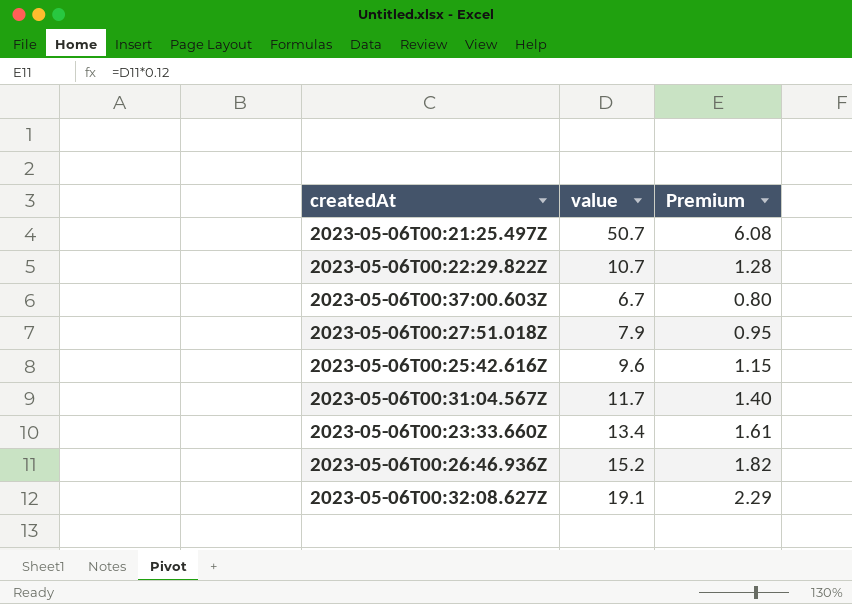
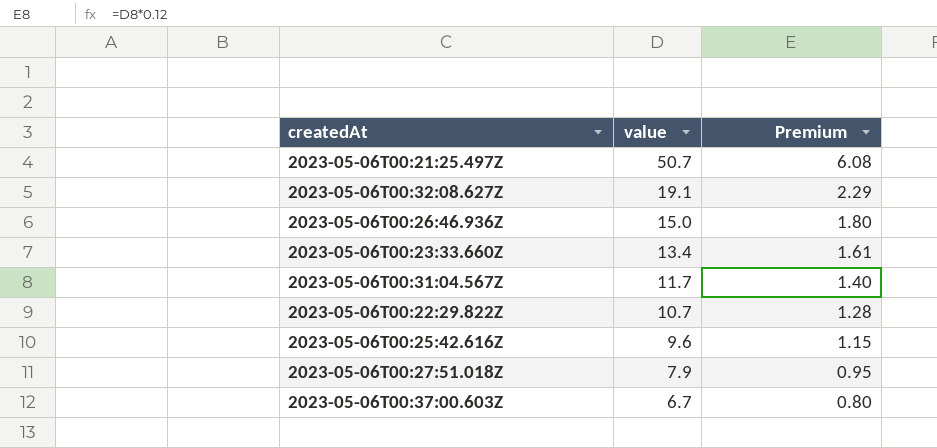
row order: none -> value descending
2023-05-06T00:26:46.936Z | value: 15.2 -> 15.0
2023-05-06T00:26:46.936Z | Premium: 1.82 -> 1.80

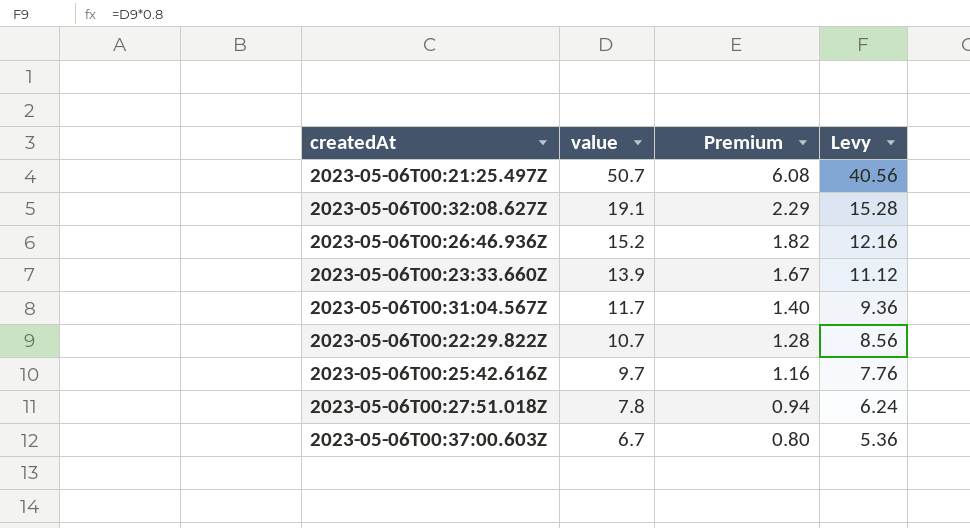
column Levy | formula: none -> [value] * 0.8
2023-05-06T00:26:46.936Z | value: 15.0 -> 15.2
2023-05-06T00:26:46.936Z | Premium: 1.80 -> 1.82
2023-05-06T00:23:33.660Z | value: 13.4 -> 13.9
2023-05-06T00:23:33.660Z | Premium: 1.61 -> 1.67
2023-05-06T00:25:42.616Z | value: 9.6 -> 9.7
2023-05-06T00:25:42.616Z | Premium: 1.15 -> 1.16
2023-05-06T00:27:51.018Z | value: 7.9 -> 7.8
2023-05-06T00:27:51.018Z | Premium: 0.95 -> 0.94

